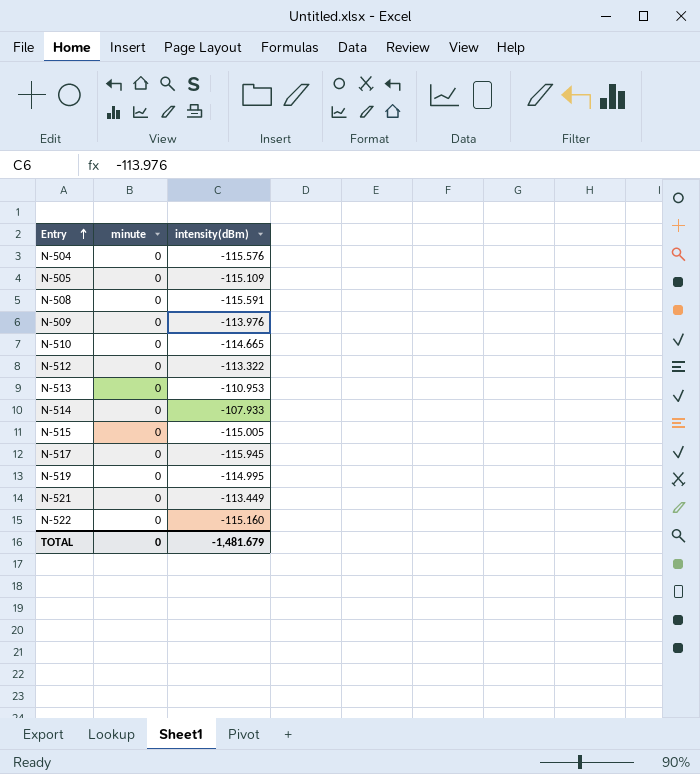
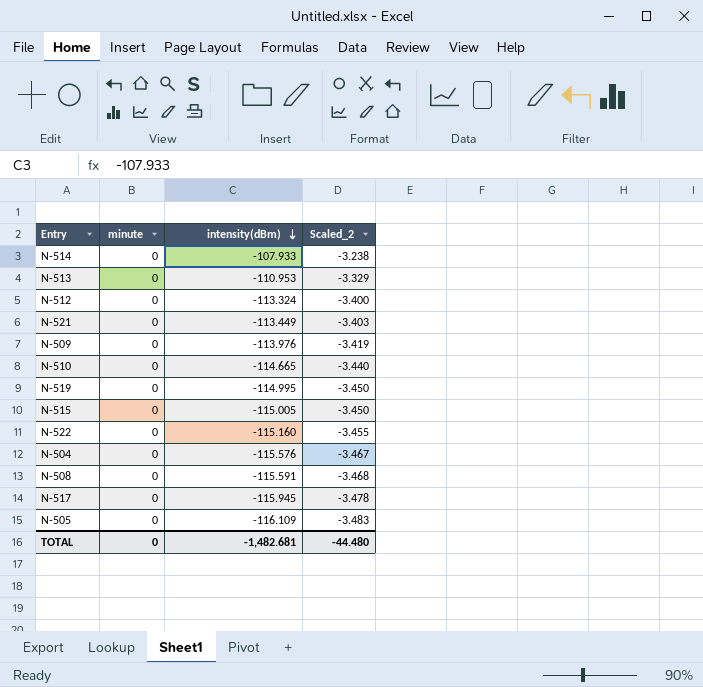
row order: Entry ascending -> intensity(dBm) descending
column Scaled_2 | formula: none -> [intensity(dBm)] * 0.03
N-512 | intensity(dBm): -113.322 -> -113.324
N-505 | intensity(dBm): -115.109 -> -116.109
TOTAL | intensity(dBm): -1,481.679 -> -1,482.681

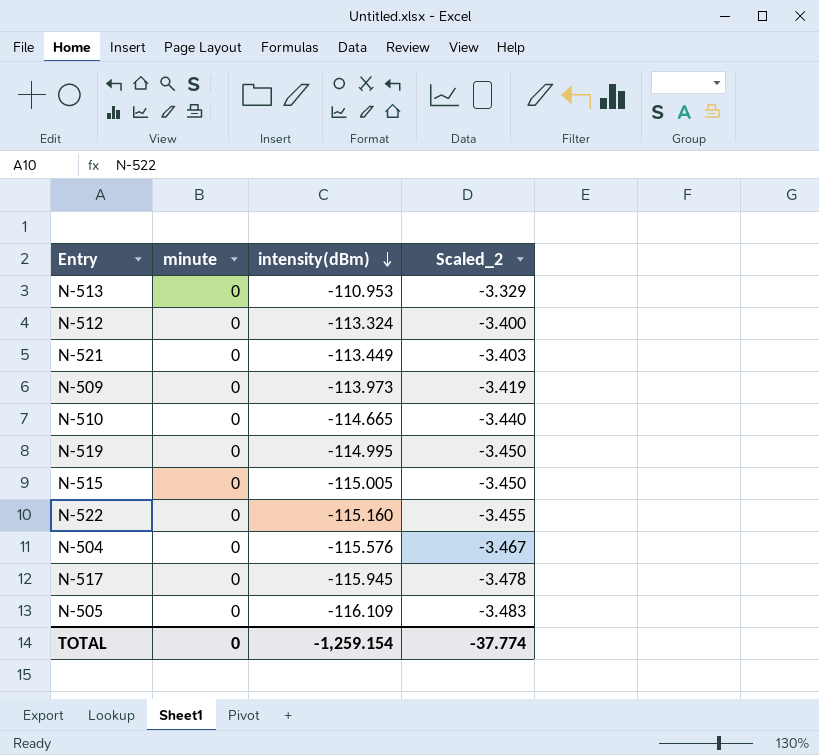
row N-514: 0 | -107.933 | -3.238 -> none
row N-508: 0 | -115.591 | -3.468 -> none
N-509 | intensity(dBm): -113.976 -> -113.973
TOTAL | intensity(dBm): -1,482.681 -> -1,259.154
TOTAL | Scaled_2: -44.480 -> -37.774

